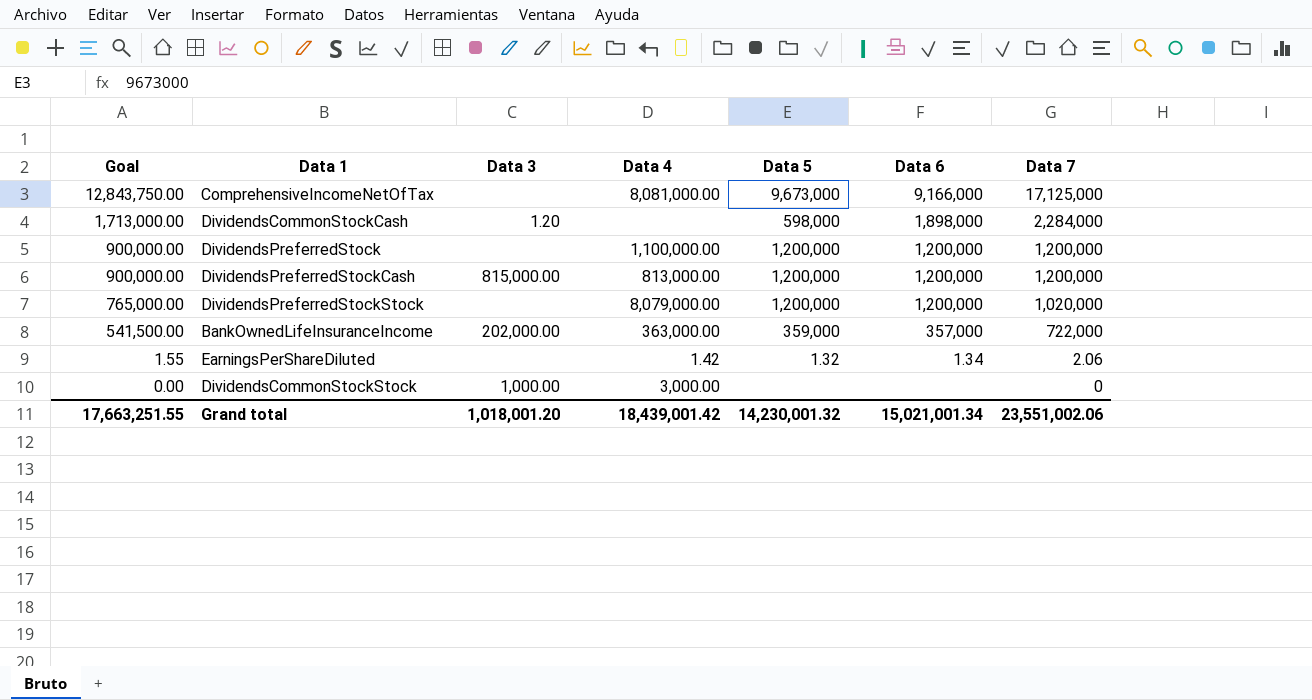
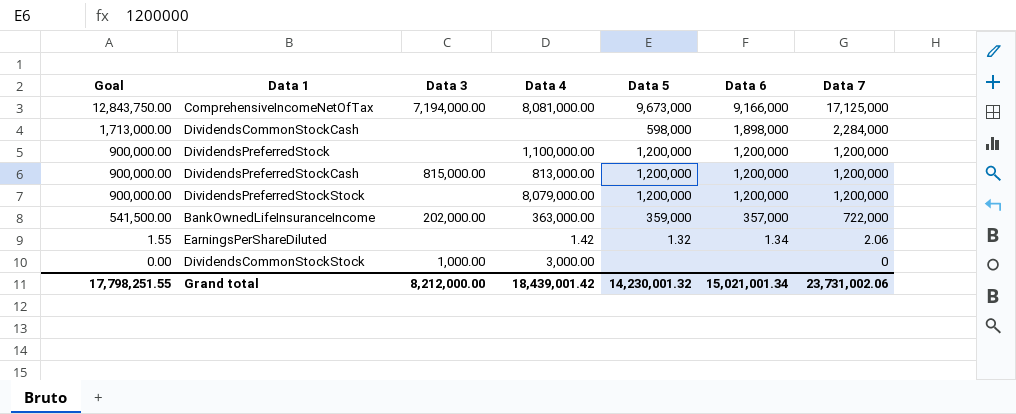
ComprehensiveIncomeNetOfTax | Data 3: none -> 7,194,000.00
DividendsCommonStockCash | Data 3: 1.20 -> none
DividendsPreferredStockStock | Goal: 765,000.00 -> 900,000.00
DividendsPreferredStockStock | Data 7: 1,020,000 -> 1,200,000
Grand total | Goal: 17,663,251.55 -> 17,798,251.55
Grand total | Data 3: 1,018,001.20 -> 8,212,000.00
Grand total | Data 7: 23,551,002.06 -> 23,731,002.06

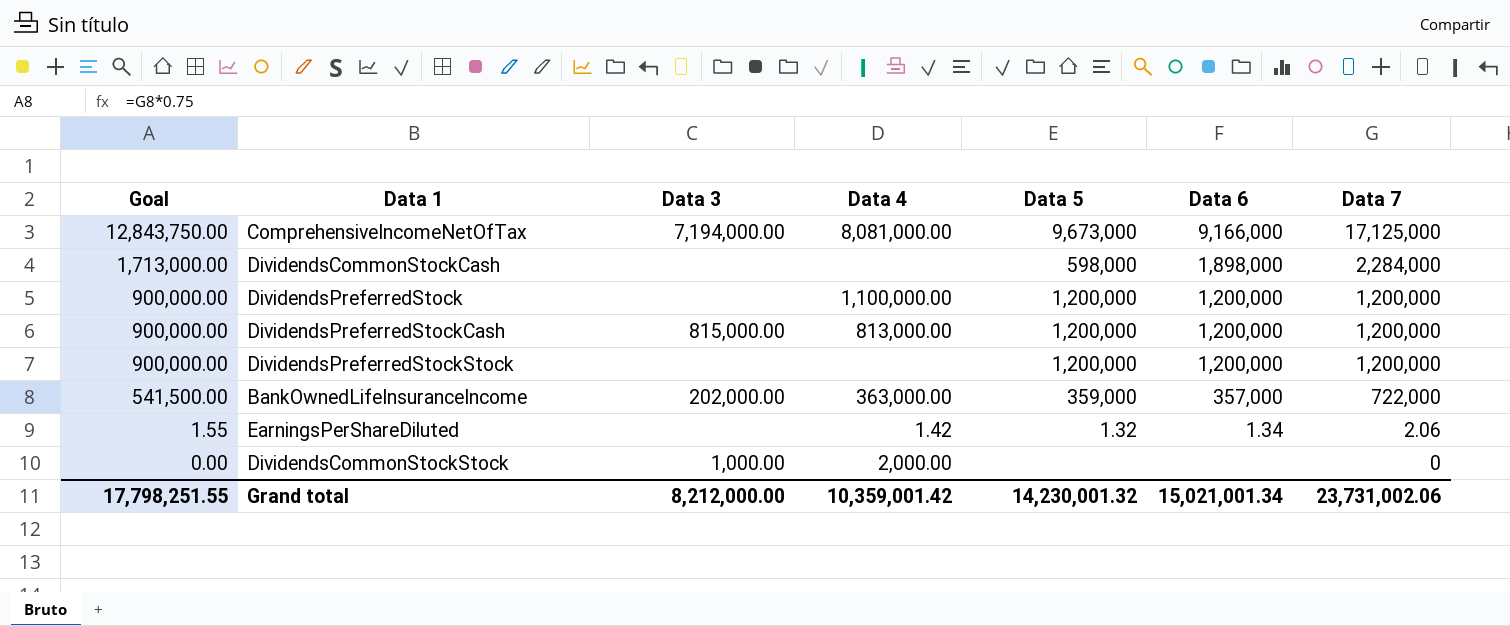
DividendsPreferredStockStock | Data 4: 8,079,000.00 -> none
DividendsCommonStockStock | Data 4: 3,000.00 -> 2,000.00
Grand total | Data 4: 18,439,001.42 -> 10,359,001.42

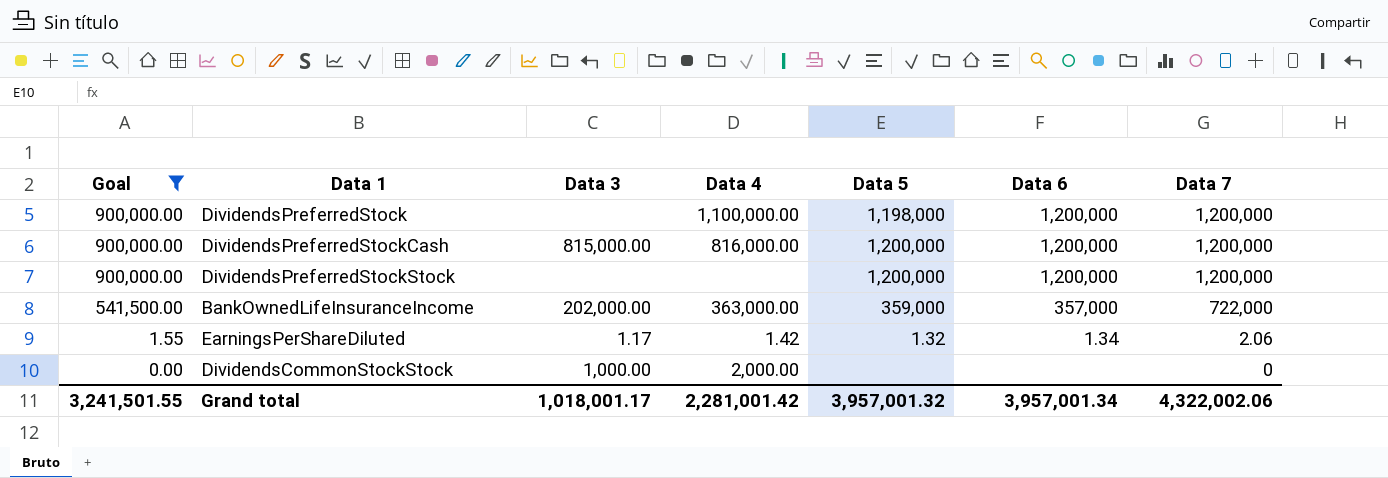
filter: none -> Goal <= 900,000.00
DividendsPreferredStock | Data 5: 1,200,000 -> 1,198,000
DividendsPreferredStockCash | Data 4: 813,000.00 -> 816,000.00
EarningsPerShareDiluted | Data 3: none -> 1.17
Grand total | Goal: 17,798,251.55 -> 3,241,501.55
Grand total | Data 3: 8,212,000.00 -> 1,018,001.17
Grand total | Data 4: 10,359,001.42 -> 2,281,001.42
Grand total | Data 5: 14,230,001.32 -> 3,957,001.32
Grand total | Data 6: 15,021,001.34 -> 3,957,001.34
Grand total | Data 7: 23,731,002.06 -> 4,322,002.06

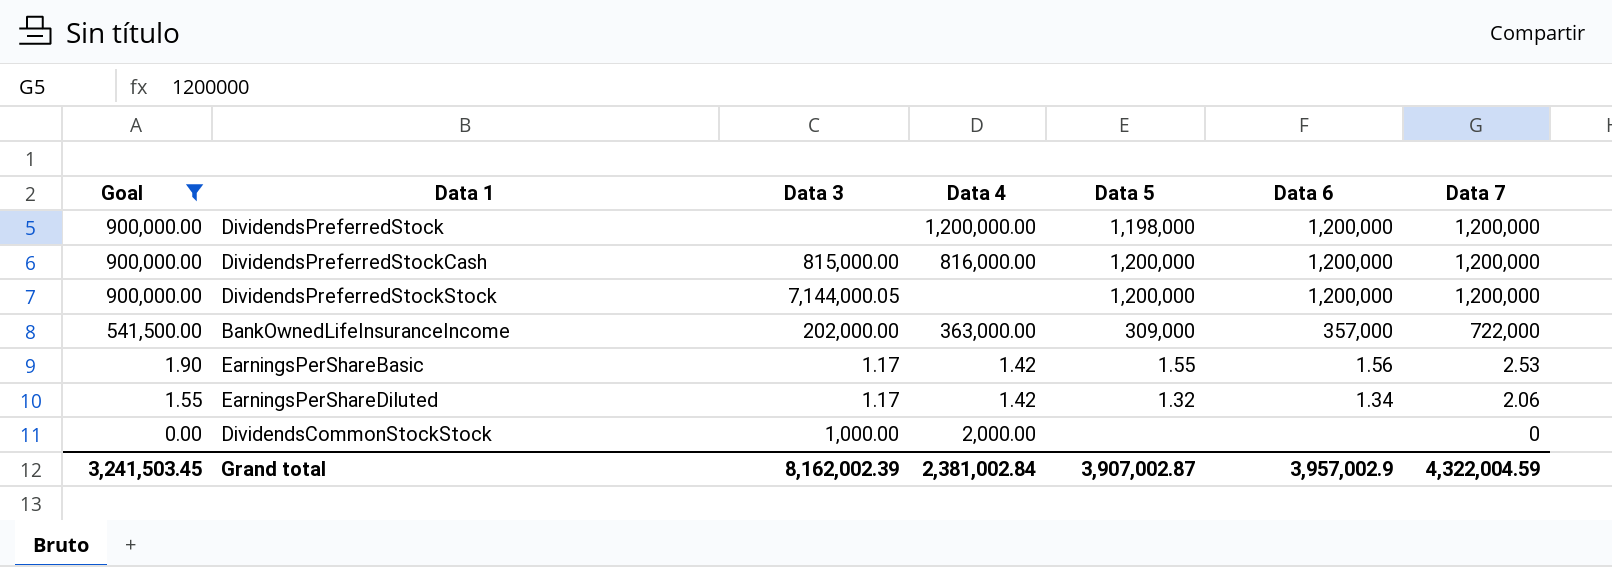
DividendsPreferredStock | Data 4: 1,100,000.00 -> 1,200,000.00
DividendsPreferredStockStock | Data 3: none -> 7,144,000.05
BankOwnedLifeInsuranceIncome | Data 5: 359,000 -> 309,000
row EarningsPerShareBasic: none -> 1.90 | 1.17 | 1.42 | 1.55 | 1.56 | 2.53
Grand total | Goal: 3,241,501.55 -> 3,241,503.45
Grand total | Data 3: 1,018,001.17 -> 8,162,002.39
Grand total | Data 4: 2,281,001.42 -> 2,381,002.84
Grand total | Data 5: 3,957,001.32 -> 3,907,002.87
Grand total | Data 6: 3,957,001.34 -> 3,957,002.9
Grand total | Data 7: 4,322,002.06 -> 4,322,004.59

